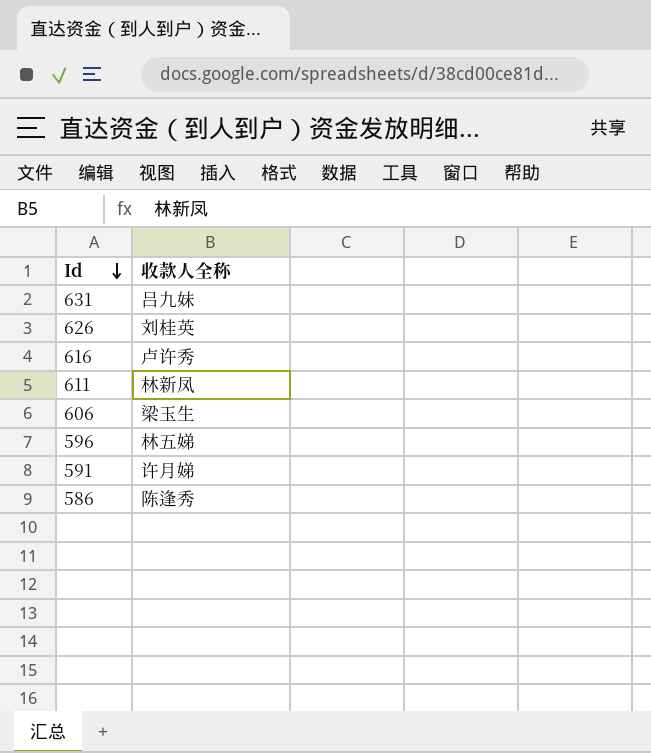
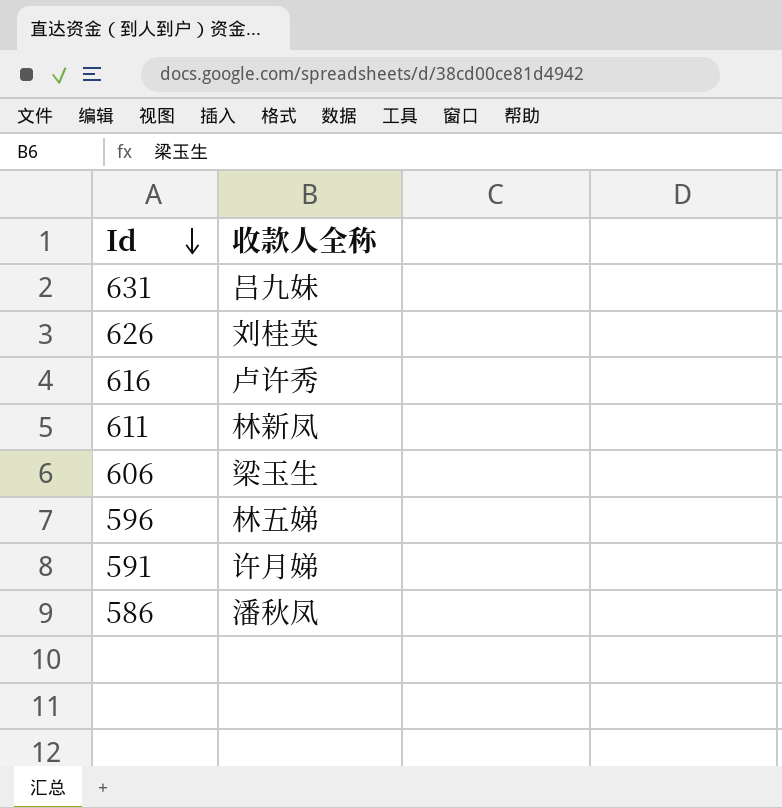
586 | 收款人全称: 陈逢秀 -> 潘秋凤

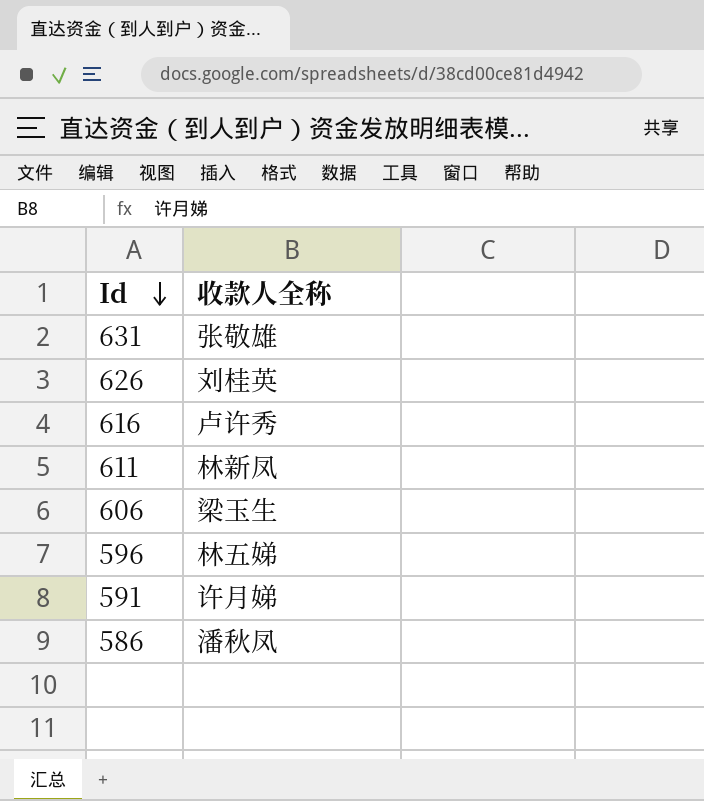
631 | 收款人全称: 吕九妹 -> 张敬雄

